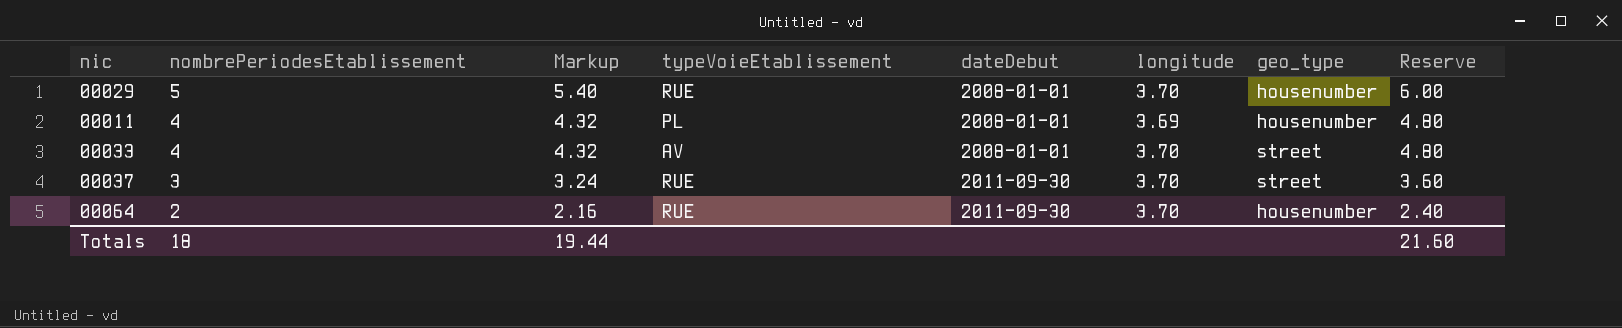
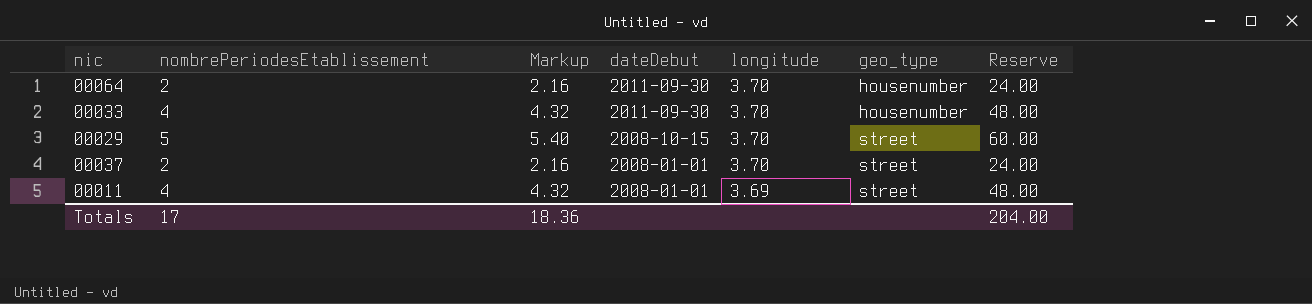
row order: nombrePeriodesEtablissement descending -> dateDebut descending
column typeVoieEtablissement | position: 4 -> none
column Reserve | formula: [nombrePeriodesEtablissement] * 1.2 -> [nombrePeriodesEtablissement] * 12
00033 | dateDebut: 2008-01-01 -> 2011-09-30
00033 | geo_type: street -> housenumber
00029 | dateDebut: 2008-01-01 -> 2008-10-15
00029 | geo_type: housenumber -> street
00037 | nombrePeriodesEtablissement: 3 -> 2
00037 | Markup: 3.24 -> 2.16
00037 | dateDebut: 2011-09-30 -> 2008-01-01
00011 | geo_type: housenumber -> street
Totals | nombrePeriodesEtablissement: 18 -> 17
Totals | Markup: 19.44 -> 18.36
Totals | Reserve: 21.60 -> 204.00

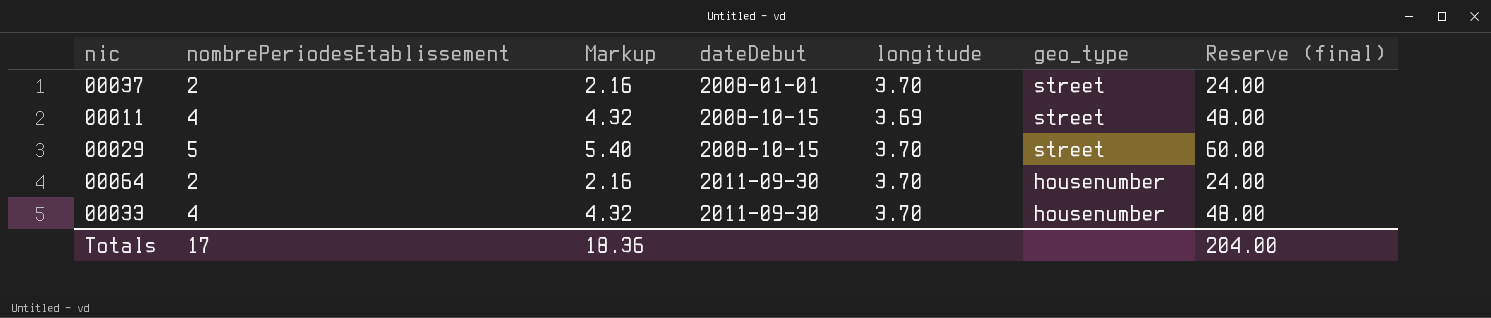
row order: dateDebut descending -> dateDebut ascending
column name: Reserve -> Reserve (final)
00011 | dateDebut: 2008-01-01 -> 2008-10-15

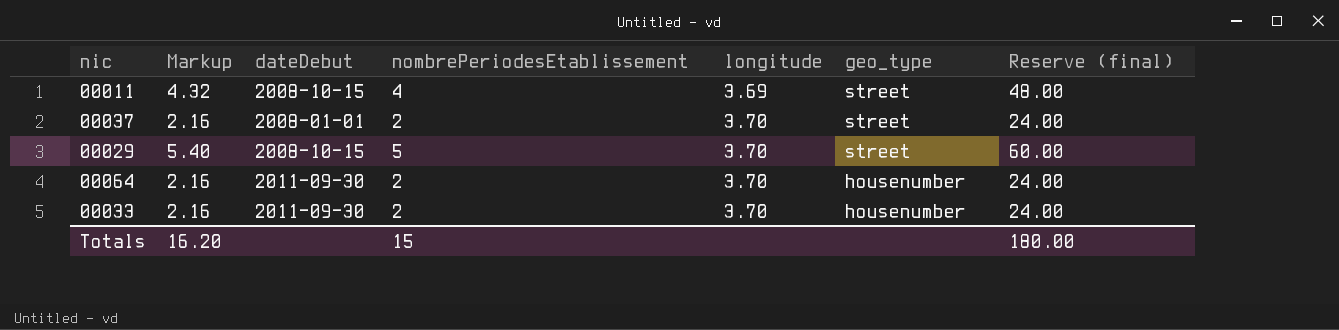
row order: dateDebut ascending -> longitude ascending
column nombrePeriodesEtablissement | position: 2 -> 4
00033 | Markup: 4.32 -> 2.16
00033 | nombrePeriodesEtablissement: 4 -> 2
00033 | Reserve (final): 48.00 -> 24.00
Totals | Markup: 18.36 -> 16.20
Totals | nombrePeriodesEtablissement: 17 -> 15
Totals | Reserve (final): 204.00 -> 180.00

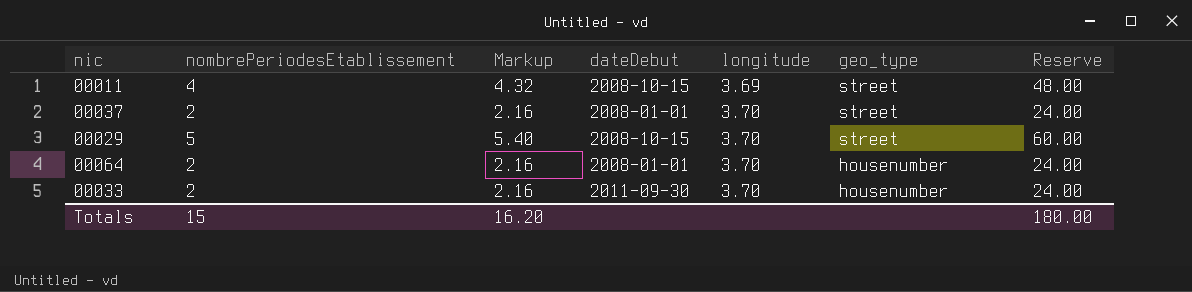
column nombrePeriodesEtablissement | position: 4 -> 2
column name: Reserve (final) -> Reserve
00064 | dateDebut: 2011-09-30 -> 2008-01-01

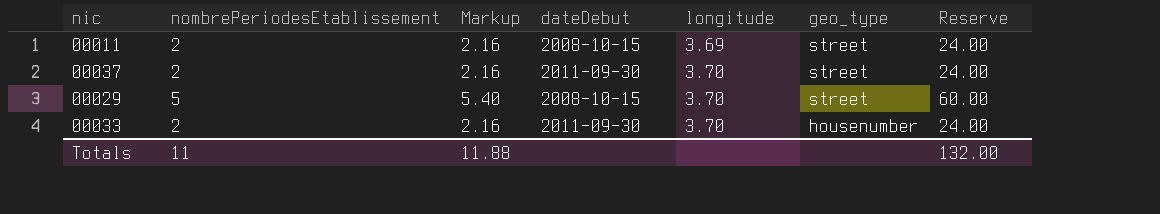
row 00064: 2 | 2.16 | 2008-01-01 | 3.70 | housenumber | 24.00 -> none
00011 | nombrePeriodesEtablissement: 4 -> 2
00011 | Markup: 4.32 -> 2.16
00011 | Reserve: 48.00 -> 24.00
00037 | dateDebut: 2008-01-01 -> 2011-09-30
Totals | nombrePeriodesEtablissement: 15 -> 11
Totals | Markup: 16.20 -> 11.88
Totals | Reserve: 180.00 -> 132.00

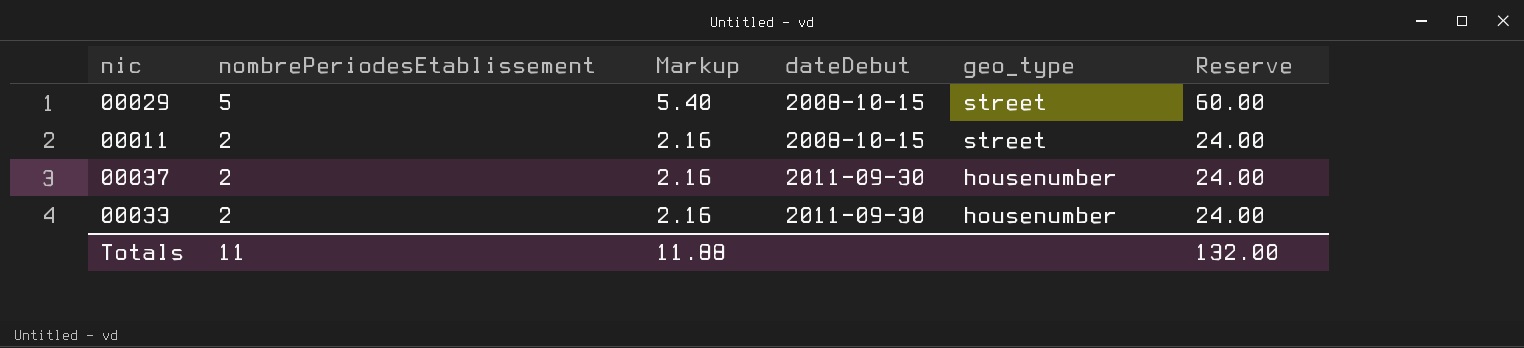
row order: longitude ascending -> nombrePeriodesEtablissement descending
column longitude | position: 5 -> none
00037 | geo_type: street -> housenumber

